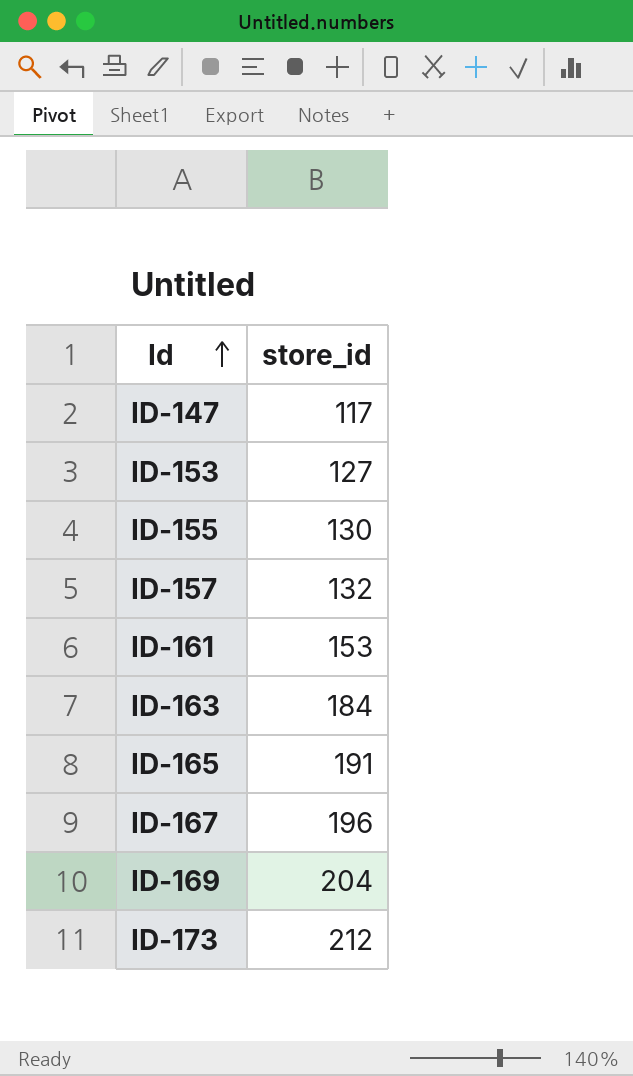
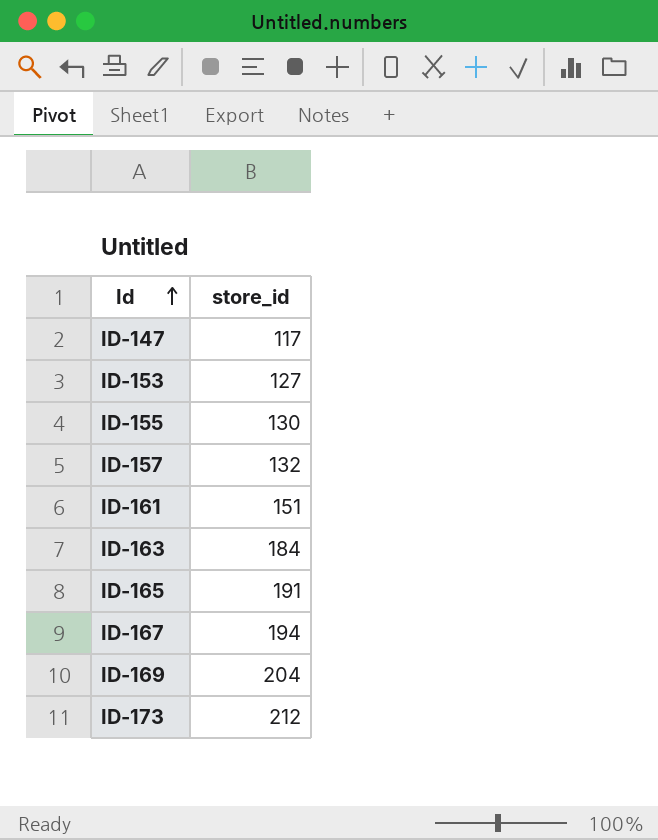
ID-161 | store_id: 153 -> 151
ID-167 | store_id: 196 -> 194

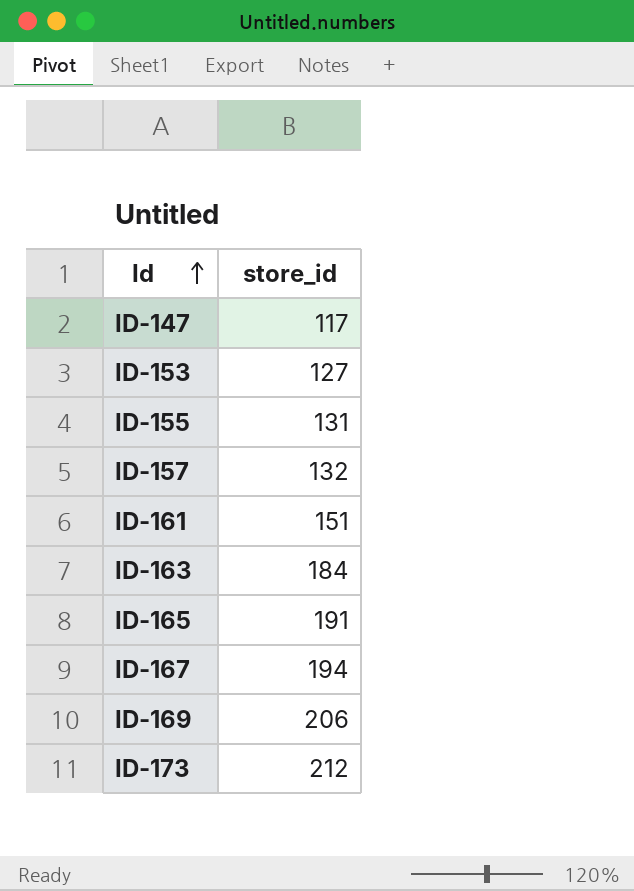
ID-155 | store_id: 130 -> 131
ID-169 | store_id: 204 -> 206

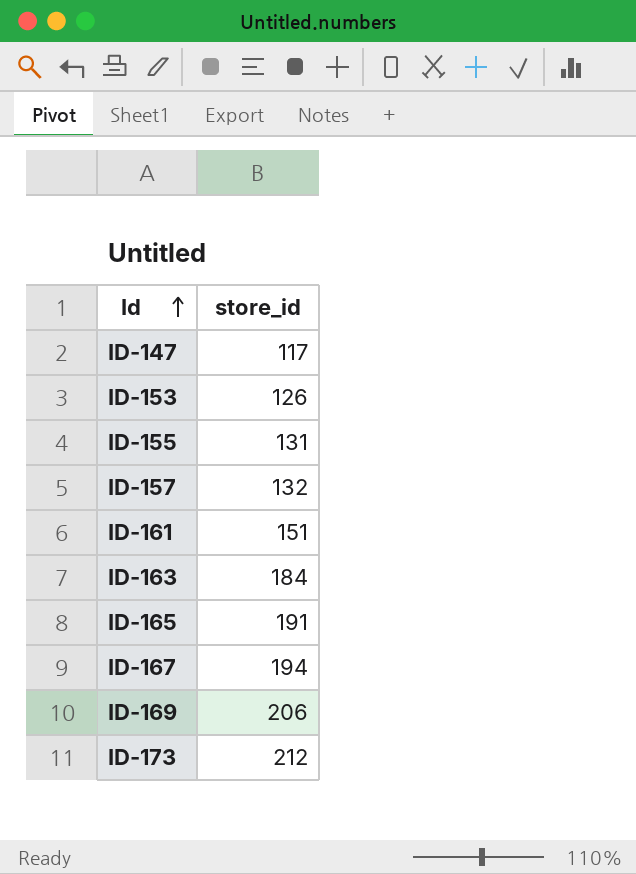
ID-153 | store_id: 127 -> 126

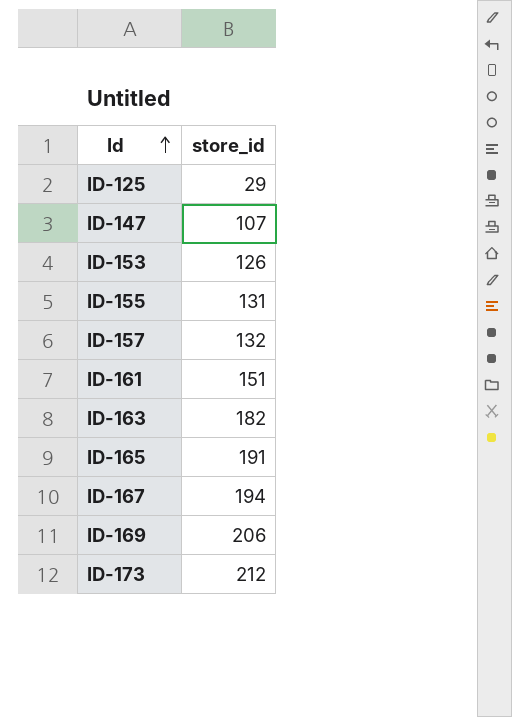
row ID-125: none -> 29
ID-147 | store_id: 117 -> 107
ID-163 | store_id: 184 -> 182

